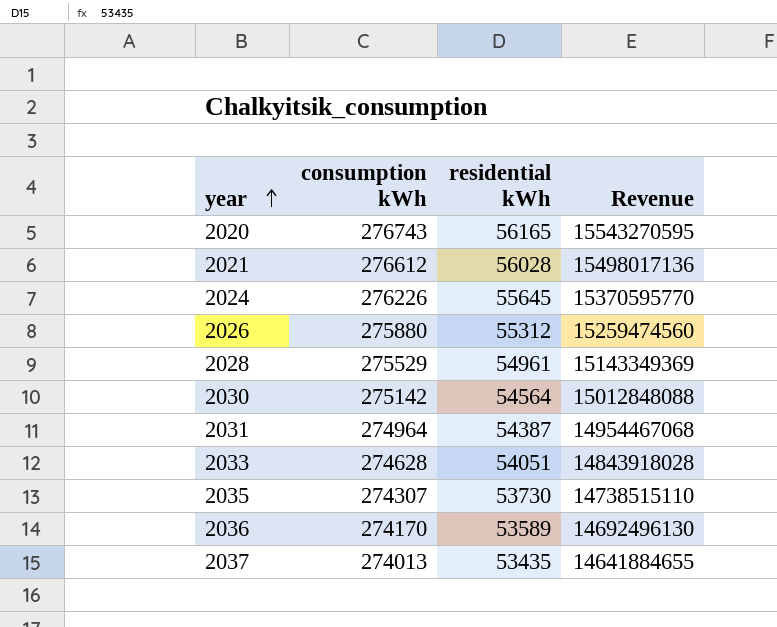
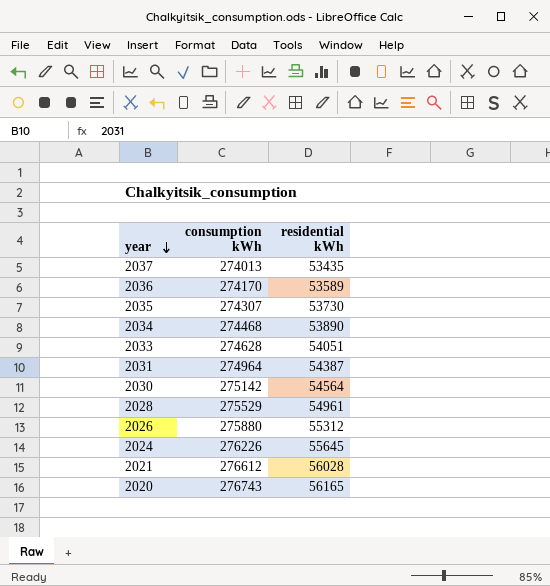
row order: year ascending -> year descending
column Revenue | formula: [consumption kWh] * [residential kWh] -> none
row 2034: none -> 274468 | 53890

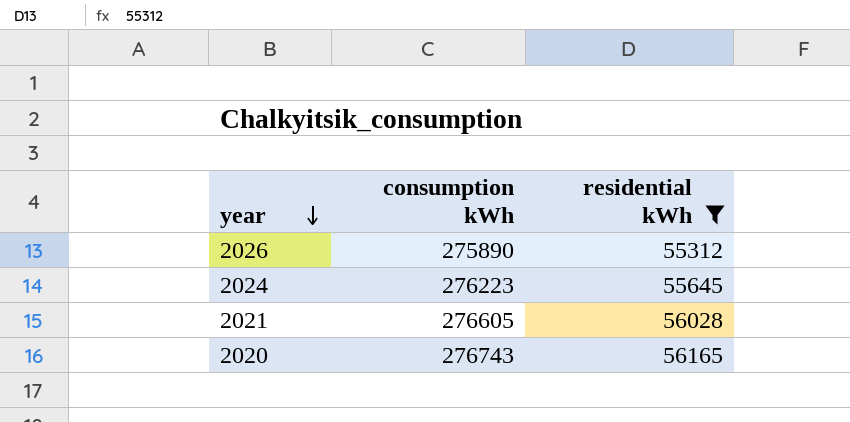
filter: none -> residential kWh >= 55312
2026 | consumption kWh: 275880 -> 275890
2024 | consumption kWh: 276226 -> 276223
2021 | consumption kWh: 276612 -> 276605

